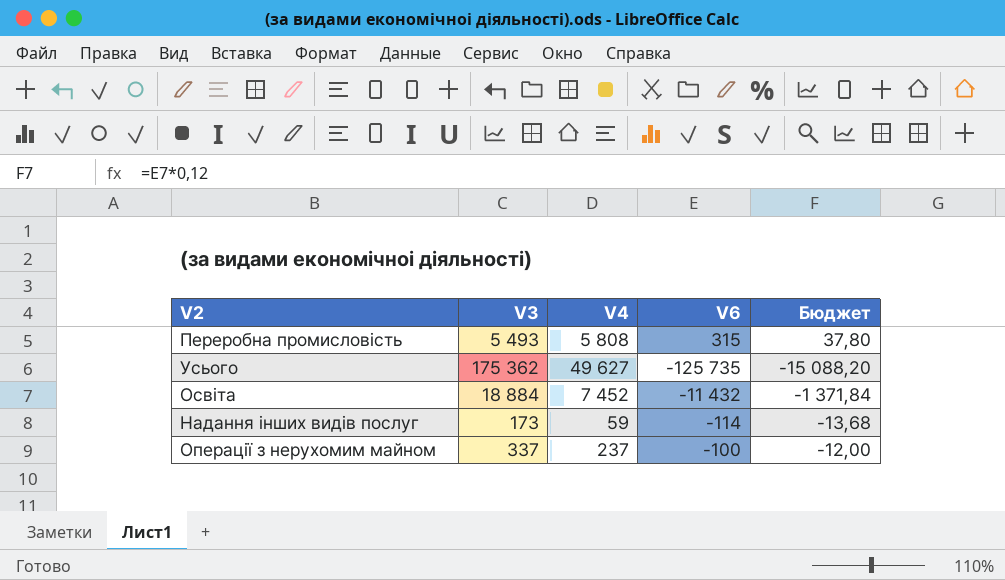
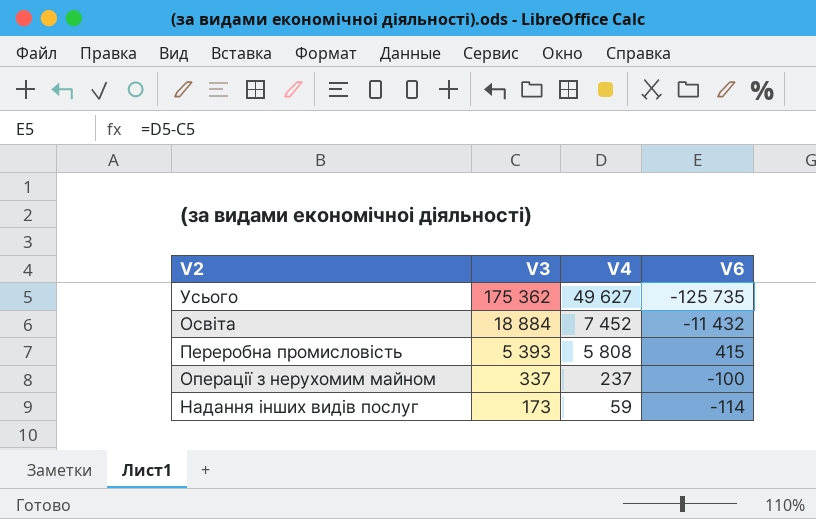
row order: none -> V3 descending
column Бюджет | formula: [V6] * 0,12 -> none
Переробна промисловість | V3: 5 493 -> 5 393
Переробна промисловість | V6: 315 -> 415

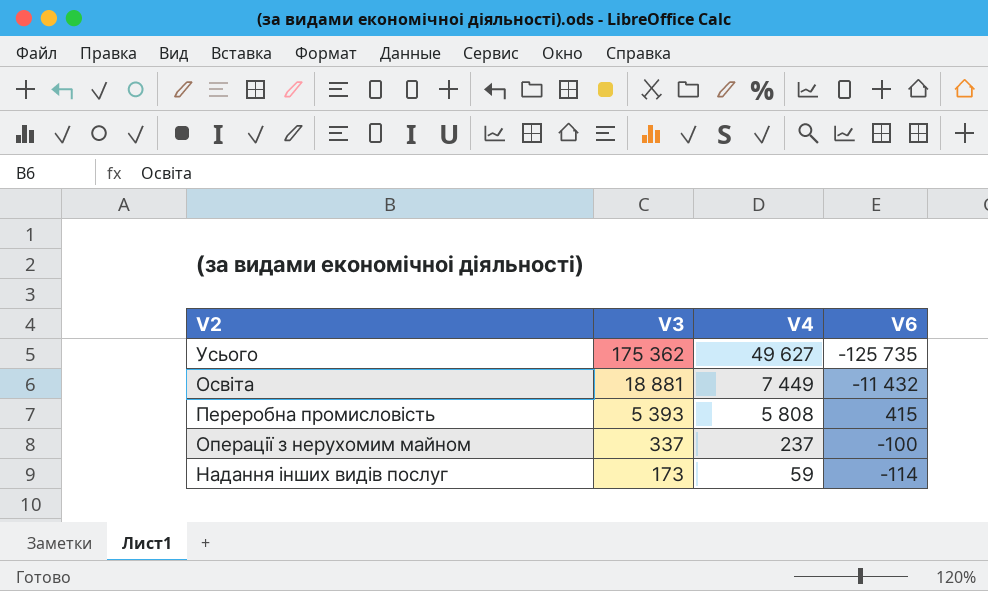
Освіта | V3: 18 884 -> 18 881
Освіта | V4: 7 452 -> 7 449

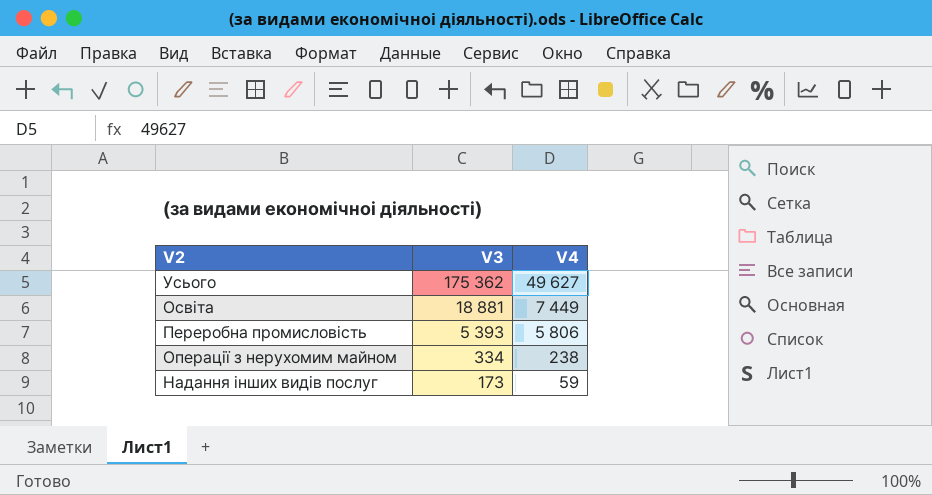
column V6 | formula: [V4] - [V3] -> none
Переробна промисловість | V4: 5 808 -> 5 806
Операції з нерухомим майном | V3: 337 -> 334
Операції з нерухомим майном | V4: 237 -> 238

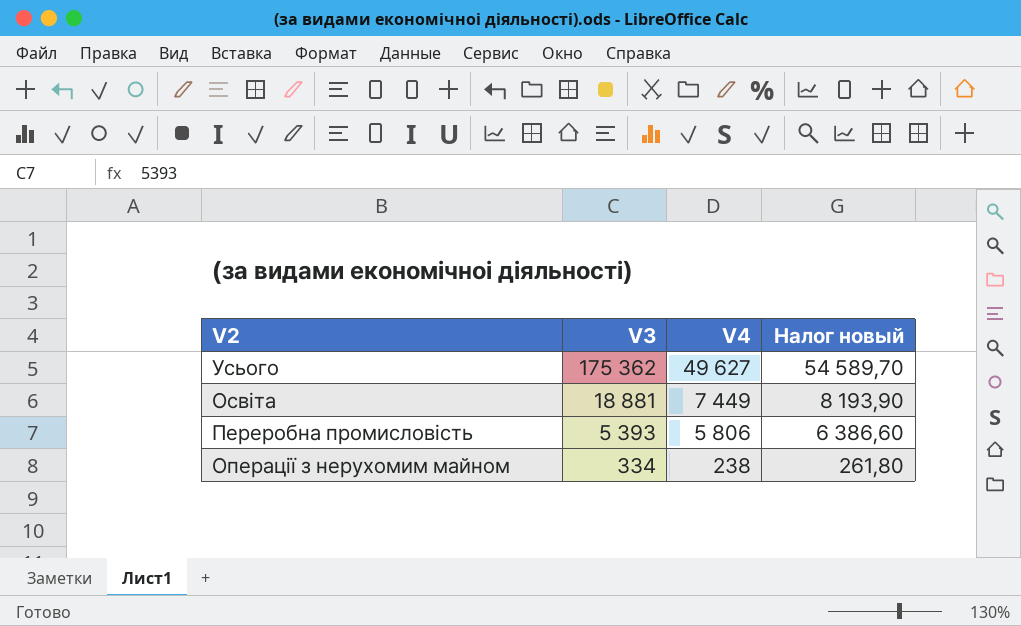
column Налог новый | formula: none -> [V4] * 1,1
row Надання інших видів послуг: 173 | 59 -> none

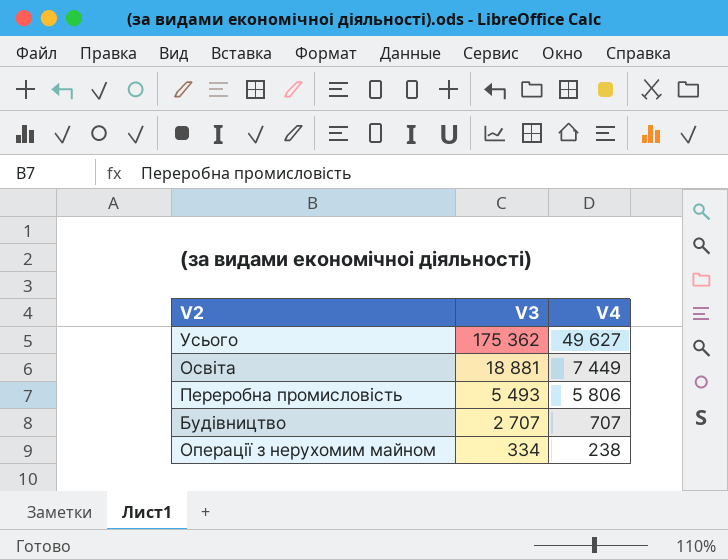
column Налог новый | formula: [V4] * 1,1 -> none
Переробна промисловість | V3: 5 393 -> 5 493
row Будівництво: none -> 2 707 | 707

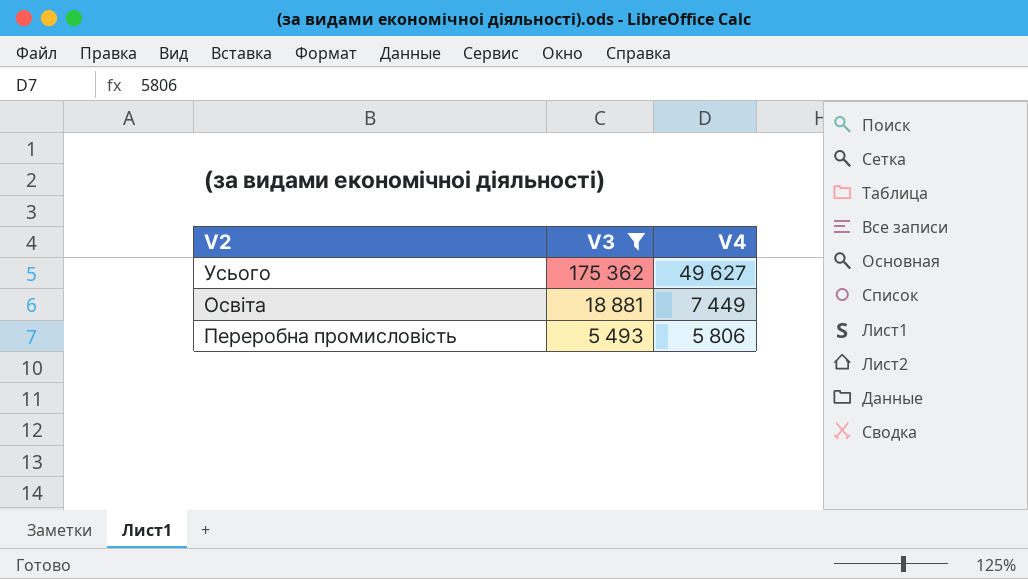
filter: none -> V3 >= 5 493

